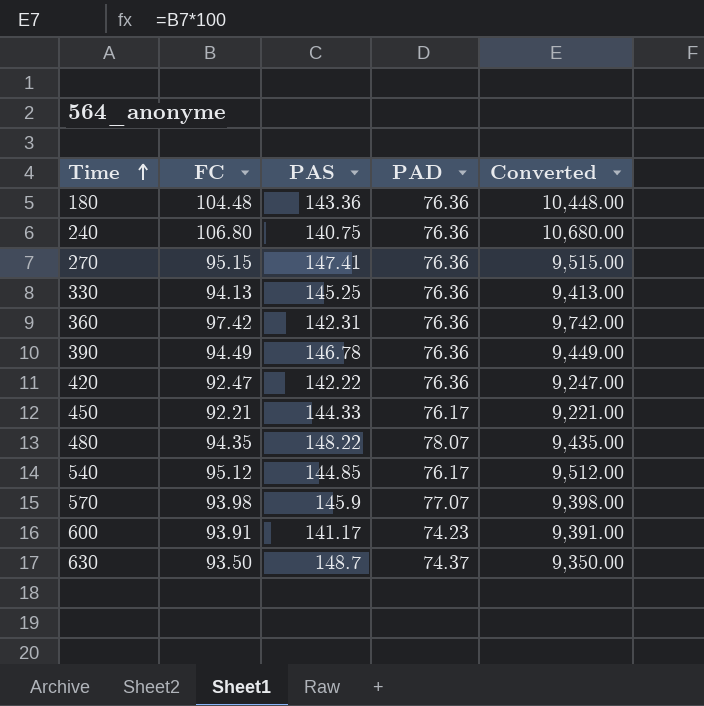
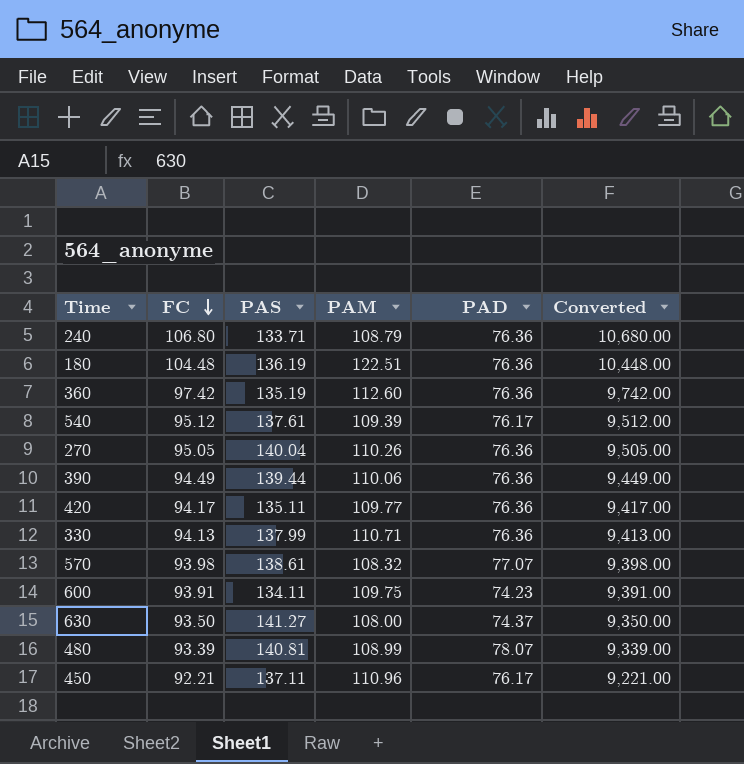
row order: Time ascending -> FC descending
column PAM | position: none -> 4
240 | PAS: 140.75 -> 133.71
180 | PAS: 143.36 -> 136.19
360 | PAS: 142.31 -> 135.19
540 | PAS: 144.85 -> 137.61
270 | FC: 95.15 -> 95.05
270 | PAS: 147.41 -> 140.04
270 | Converted: 9,515.00 -> 9,505.00
390 | PAS: 146.78 -> 139.44
420 | FC: 92.47 -> 94.17
420 | PAS: 142.22 -> 135.11
420 | Converted: 9,247.00 -> 9,417.00
330 | PAS: 145.25 -> 137.99
570 | PAS: 145.9 -> 138.61
600 | PAS: 141.17 -> 134.11
630 | PAS: 148.7 -> 141.27
480 | FC: 94.35 -> 93.39
480 | PAS: 148.22 -> 140.81
480 | Converted: 9,435.00 -> 9,339.00
450 | PAS: 144.33 -> 137.11

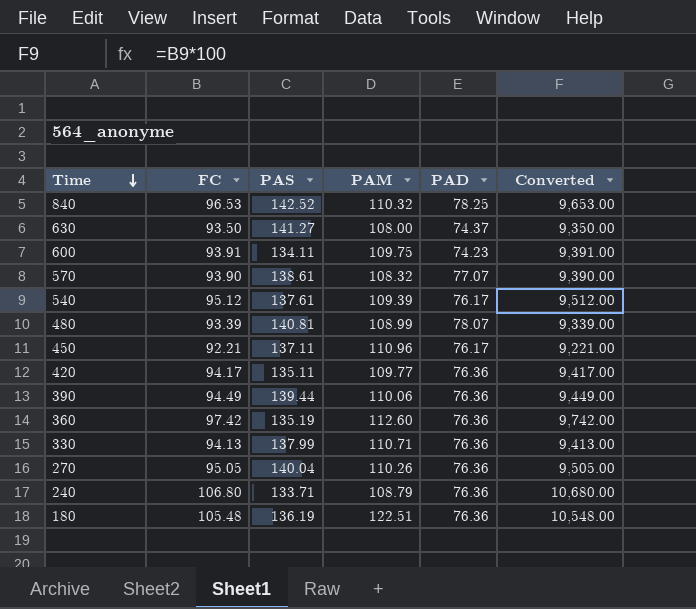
row order: FC descending -> Time descending
row 840: none -> 96.53 | 142.52 | 110.32 | 78.25 | 9,653.00
570 | FC: 93.98 -> 93.90
570 | Converted: 9,398.00 -> 9,390.00
180 | FC: 104.48 -> 105.48
180 | Converted: 10,448.00 -> 10,548.00

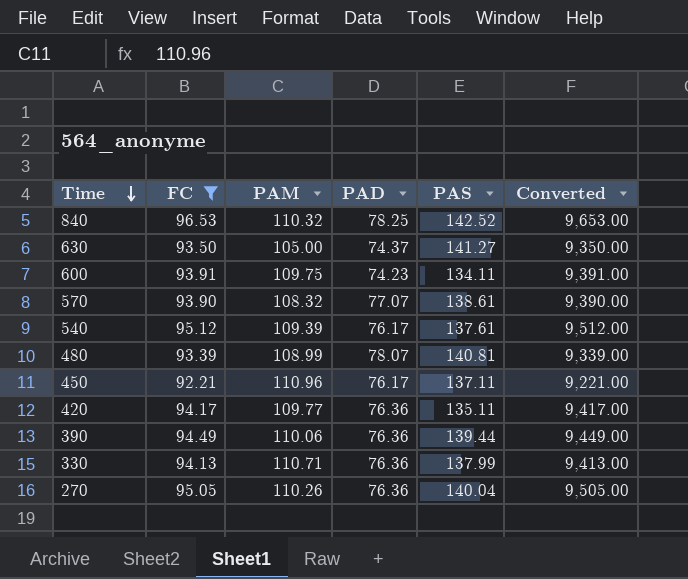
filter: none -> FC <= 96.53
column PAS | position: 3 -> 5
630 | PAM: 108.00 -> 105.00

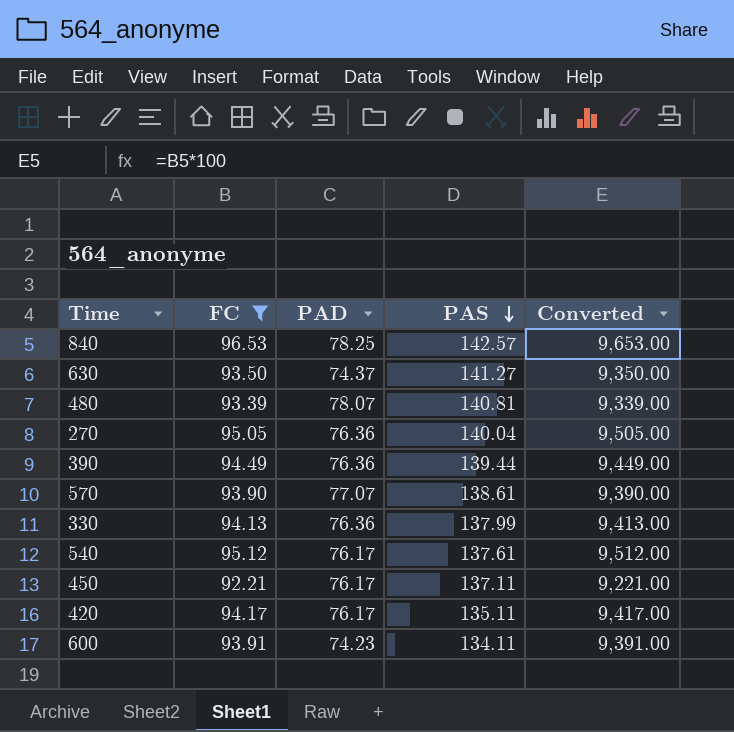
row order: Time descending -> PAS descending
column PAM | position: 3 -> none
840 | PAS: 142.52 -> 142.57
420 | PAD: 76.36 -> 76.17

